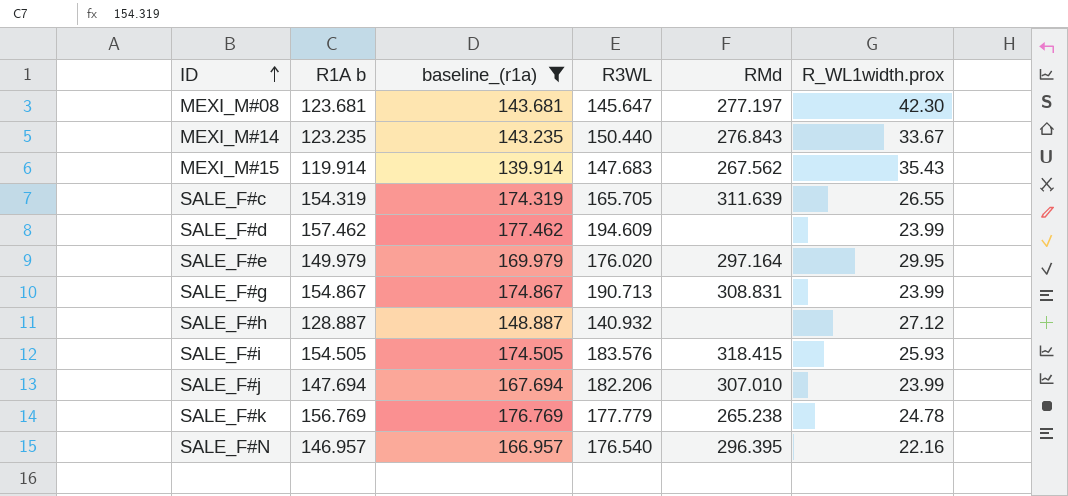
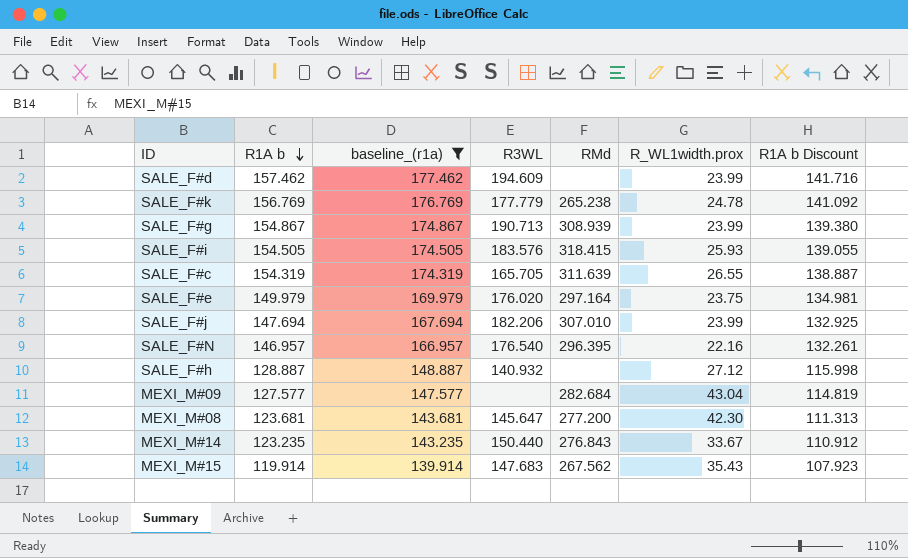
row order: ID ascending -> R1A b descending
column R1A b Discount | formula: none -> [R1A b] * 0.9
SALE_F#g | RMd: 308.831 -> 308.939
SALE_F#e | R_WL1width.prox: 29.95 -> 23.75
row MEXI_M#09: none -> 127.577 | 147.577 | none | 282.684 | 43.04 | 114.819
MEXI_M#08 | RMd: 277.197 -> 277.200

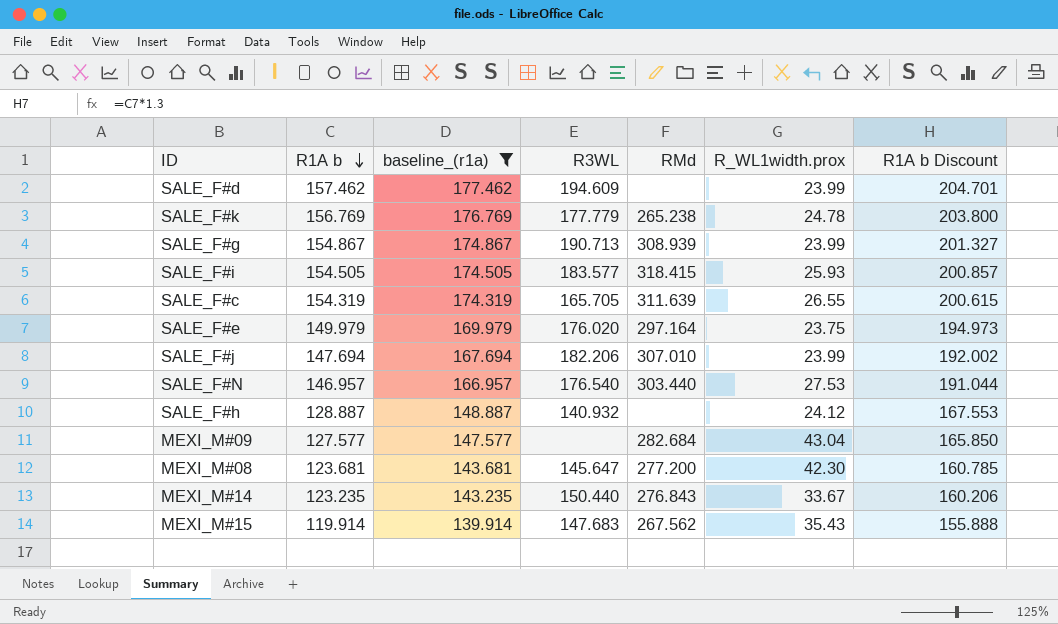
column R1A b Discount | formula: [R1A b] * 0.9 -> [R1A b] * 1.3
SALE_F#i | R3WL: 183.576 -> 183.577
SALE_F#N | RMd: 296.395 -> 303.440
SALE_F#N | R_WL1width.prox: 22.16 -> 27.53
SALE_F#h | R_WL1width.prox: 27.12 -> 24.12

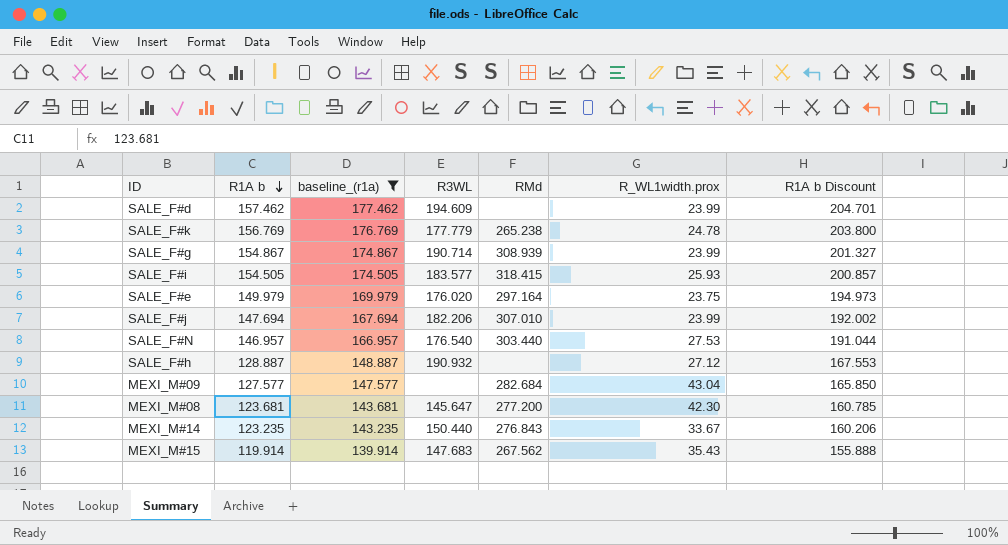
row SALE_F#c: 154.319 | 174.319 | 165.705 | 311.639 | 26.55 | 200.615 -> none
SALE_F#g | R3WL: 190.713 -> 190.714
SALE_F#h | R3WL: 140.932 -> 190.932
SALE_F#h | R_WL1width.prox: 24.12 -> 27.12

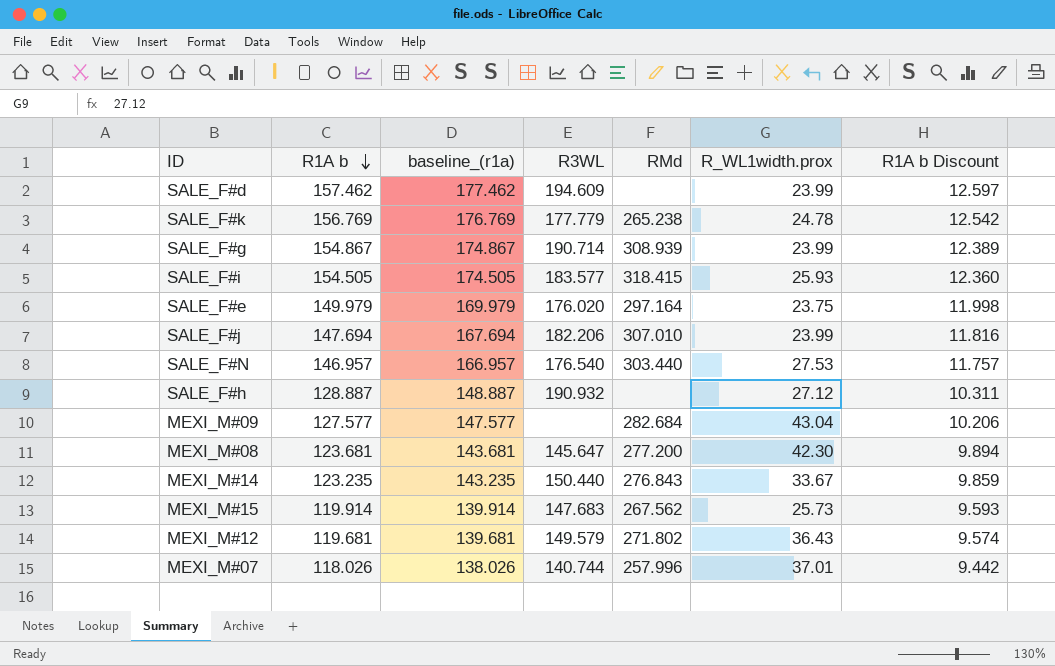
filter: baseline_(r1a) >= 139.914 -> none
column R1A b Discount | formula: [R1A b] * 1.3 -> [R1A b] * 0.08
MEXI_M#15 | R_WL1width.prox: 35.43 -> 25.73

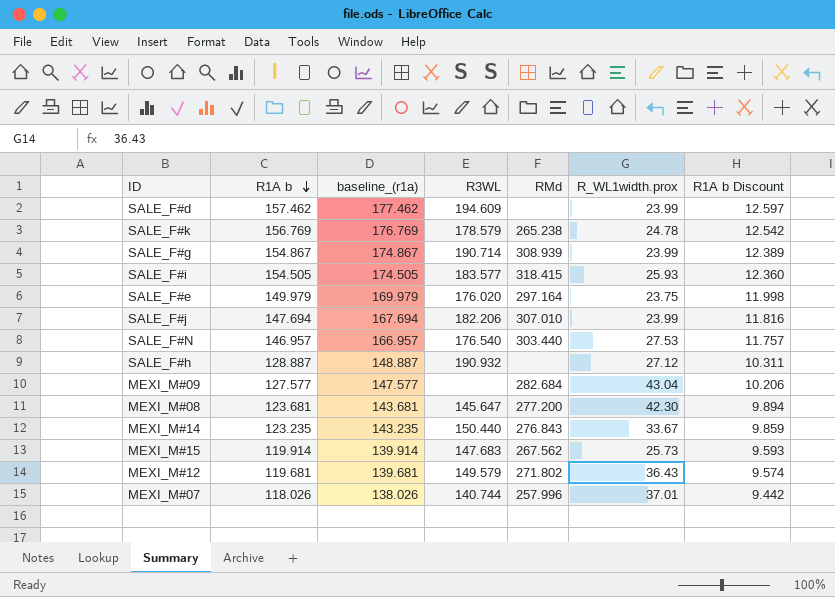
SALE_F#k | R3WL: 177.779 -> 178.579

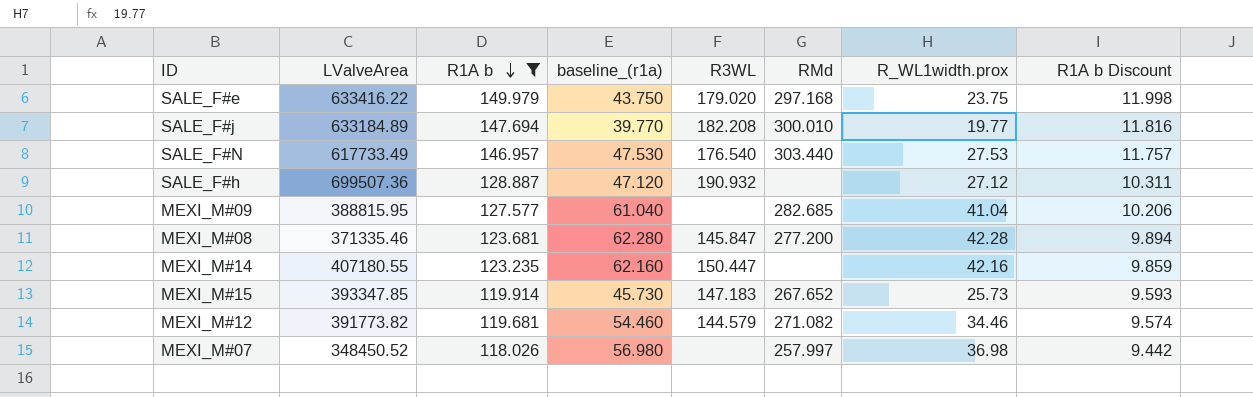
filter: none -> R1A b <= 149.979
column LValveArea | position: none -> 2
column baseline_(r1a) | formula: [R1A b] + 20 -> [R_WL1width.prox] + 20
SALE_F#e | R3WL: 176.020 -> 179.020
SALE_F#e | RMd: 297.164 -> 297.168
SALE_F#j | R3WL: 182.206 -> 182.208
SALE_F#j | RMd: 307.010 -> 300.010
SALE_F#j | R_WL1width.prox: 23.99 -> 19.77
MEXI_M#09 | RMd: 282.684 -> 282.685
MEXI_M#09 | R_WL1width.prox: 43.04 -> 41.04
MEXI_M#08 | R3WL: 145.647 -> 145.847
MEXI_M#08 | R_WL1width.prox: 42.30 -> 42.28
MEXI_M#14 | R3WL: 150.440 -> 150.447
MEXI_M#14 | RMd: 276.843 -> none
MEXI_M#14 | R_WL1width.prox: 33.67 -> 42.16
MEXI_M#15 | R3WL: 147.683 -> 147.183
MEXI_M#15 | RMd: 267.562 -> 267.652
MEXI_M#12 | R3WL: 149.579 -> 144.579
MEXI_M#12 | RMd: 271.802 -> 271.082
MEXI_M#12 | R_WL1width.prox: 36.43 -> 34.46
MEXI_M#07 | R3WL: 140.744 -> none
MEXI_M#07 | RMd: 257.996 -> 257.997
MEXI_M#07 | R_WL1width.prox: 37.01 -> 36.98

